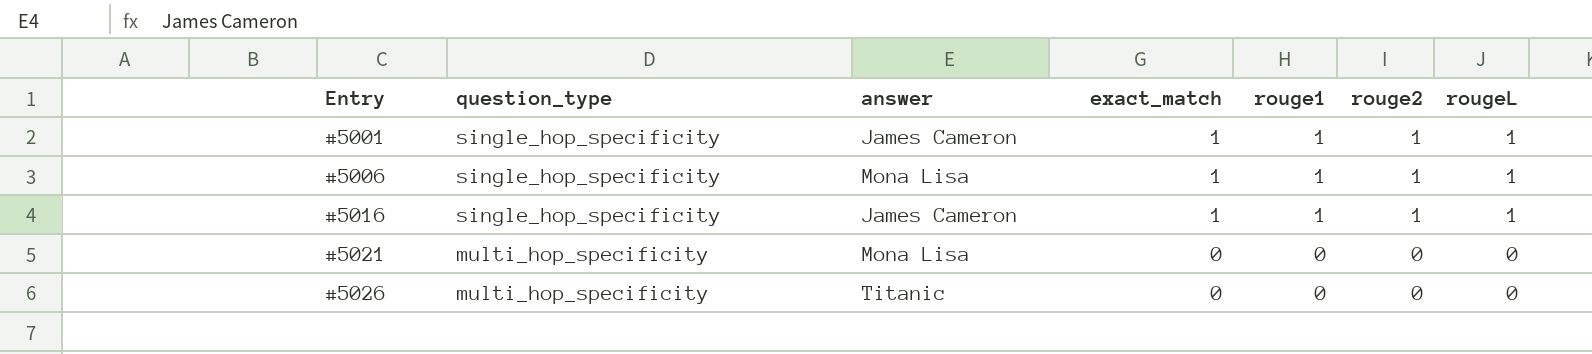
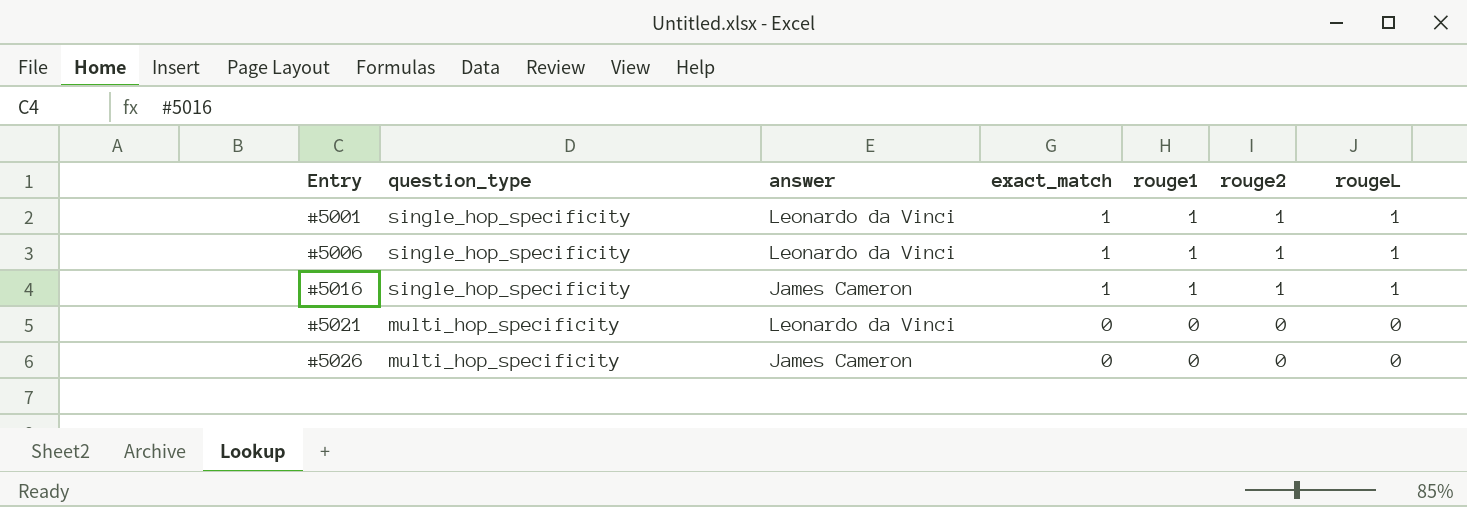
#5001 | answer: James Cameron -> Leonardo da Vinci
#5006 | answer: Mona Lisa -> Leonardo da Vinci
#5021 | answer: Mona Lisa -> Leonardo da Vinci
#5026 | answer: Titanic -> James Cameron

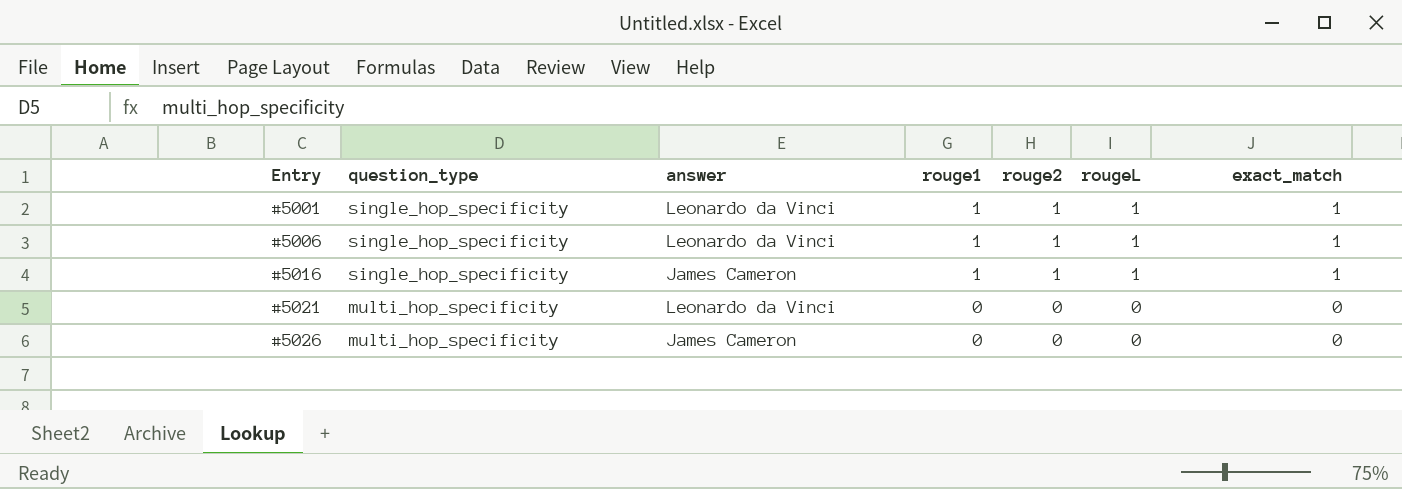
column exact_match | position: 4 -> 7

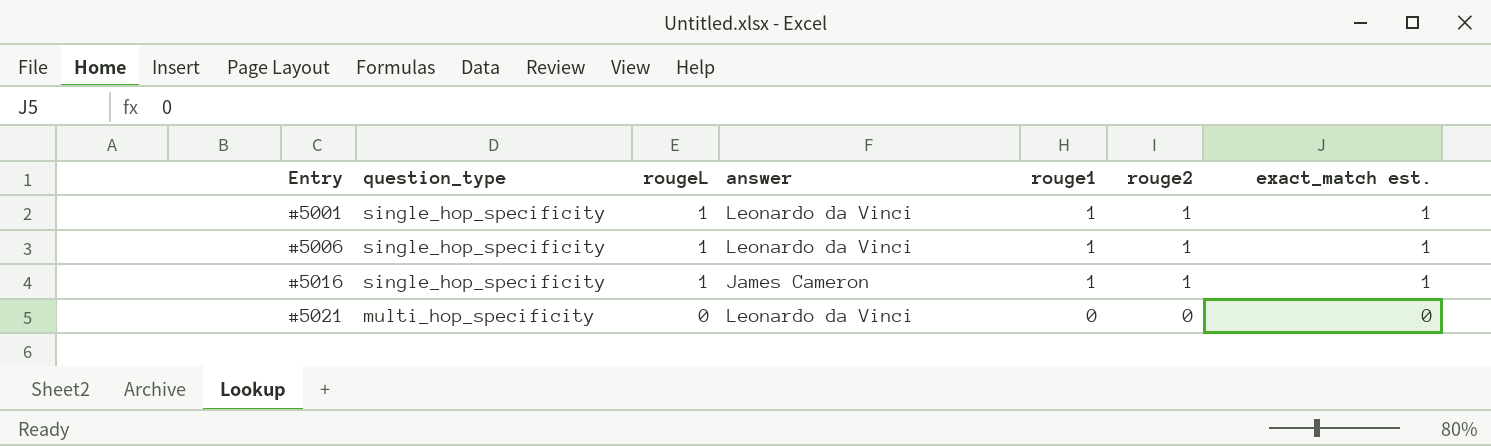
column rougeL | position: 6 -> 3
column name: exact_match -> exact_match est.
row #5026: multi_hop_specificity | James Cameron | 0 | 0 | 0 | 0 -> none

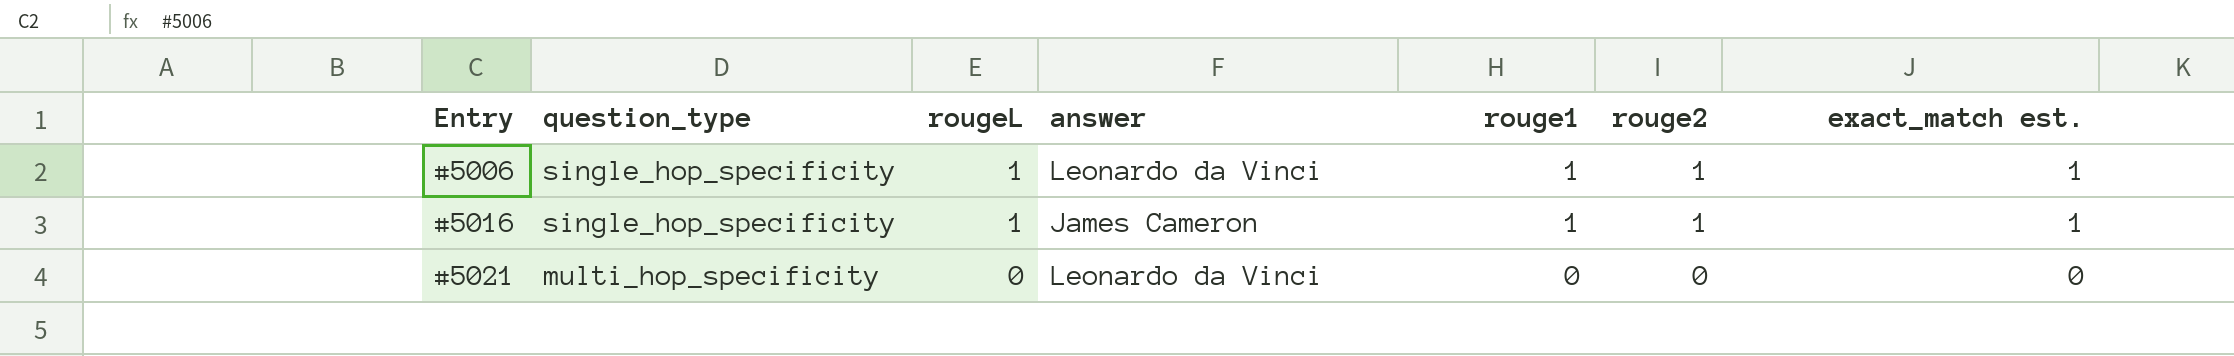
row #5001: single_hop_specificity | 1 | Leonardo da Vinci | 1 | 1 | 1 -> none

